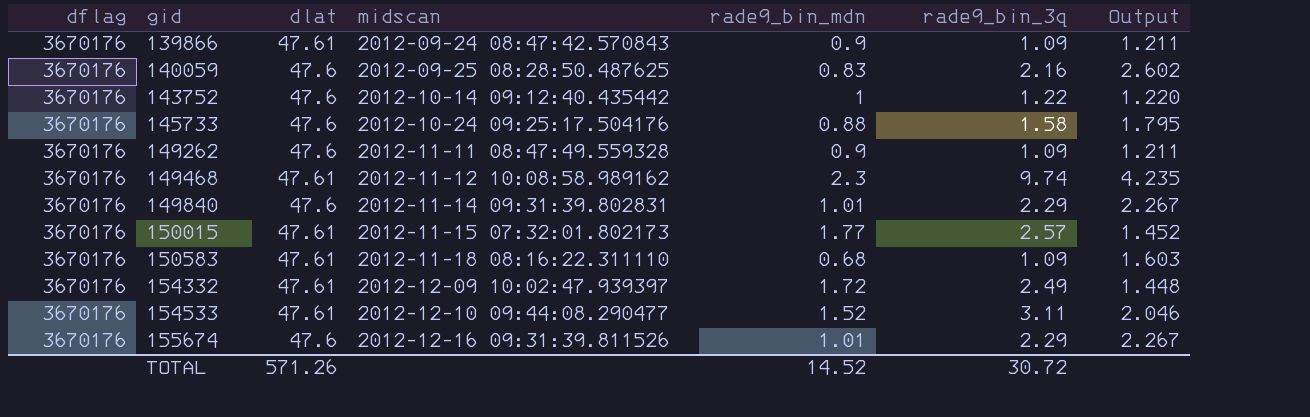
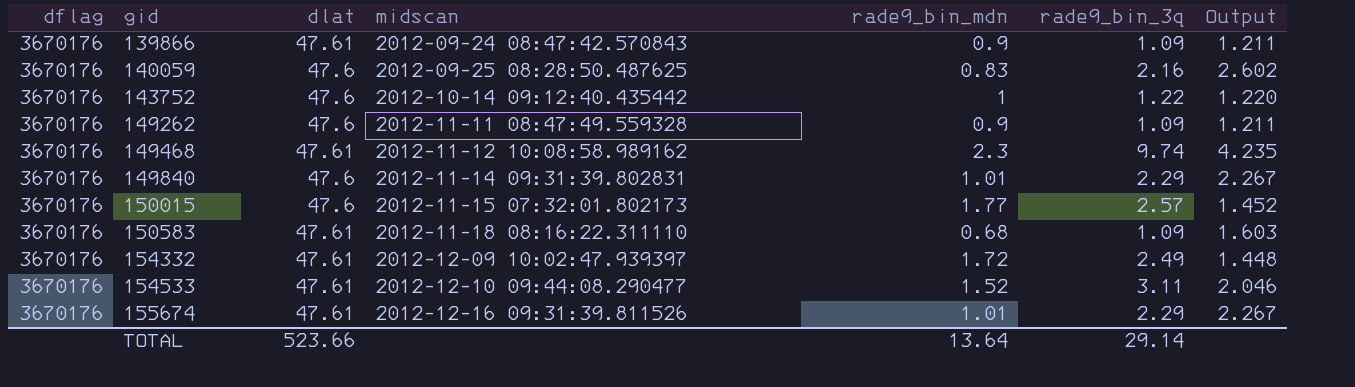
row 145733: 3670176 | 47.6 | 2012-10-24 09:25:17.504176 | 0.88 | 1.58 | 1.795 -> none
150015 | dlat: 47.61 -> 47.6
155674 | dlat: 47.6 -> 47.61
TOTAL | dlat: 571.26 -> 523.66
TOTAL | rade9_bin_mdn: 14.52 -> 13.64
TOTAL | rade9_bin_3q: 30.72 -> 29.14

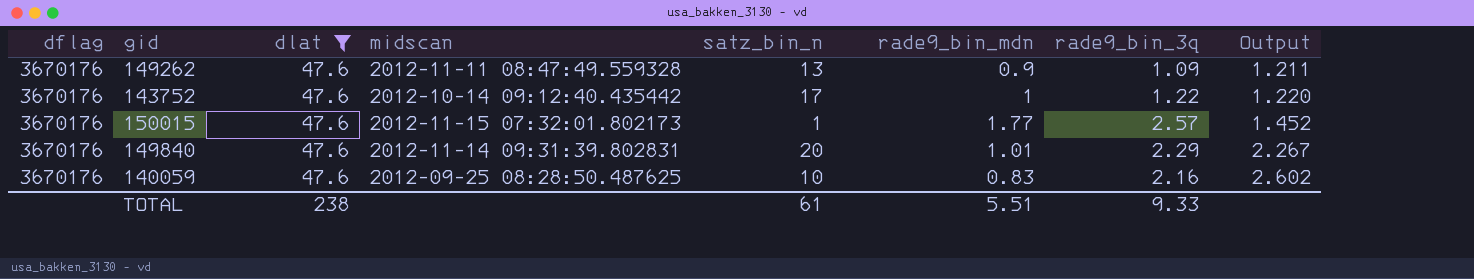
filter: none -> dlat = 47.6
row order: gid ascending -> Output ascending
column satz_bin_n | position: none -> 5
TOTAL | dlat: 523.66 -> 238
TOTAL | rade9_bin_mdn: 13.64 -> 5.51
TOTAL | rade9_bin_3q: 29.14 -> 9.33

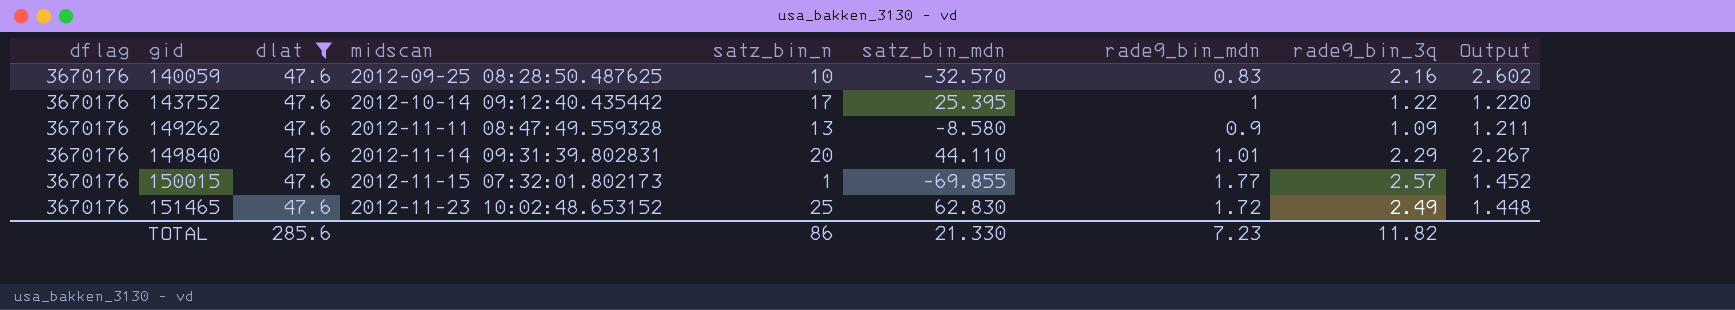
row order: Output ascending -> gid ascending
column satz_bin_mdn | position: none -> 6
row 151465: none -> 3670176 | 47.6 | 2012-11-23 10:02:48.653152 | 25 | 62.830 | 1.72 | 2.49 | 1.448
TOTAL | dlat: 238 -> 285.6
TOTAL | satz_bin_n: 61 -> 86
TOTAL | rade9_bin_mdn: 5.51 -> 7.23
TOTAL | rade9_bin_3q: 9.33 -> 11.82

